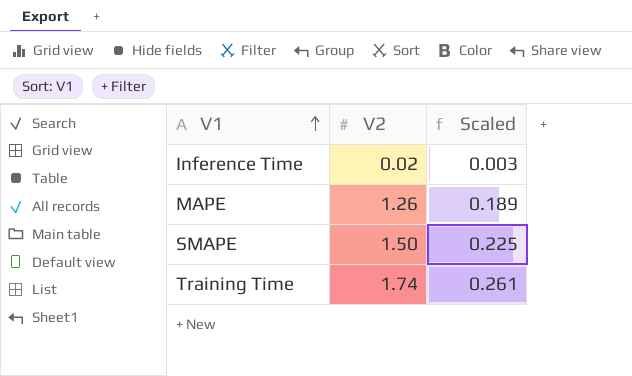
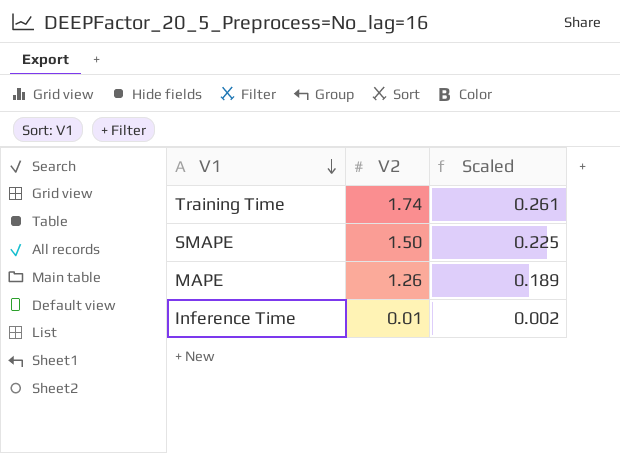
row order: V1 ascending -> V1 descending
Inference Time | V2: 0.02 -> 0.01
Inference Time | Scaled: 0.003 -> 0.002

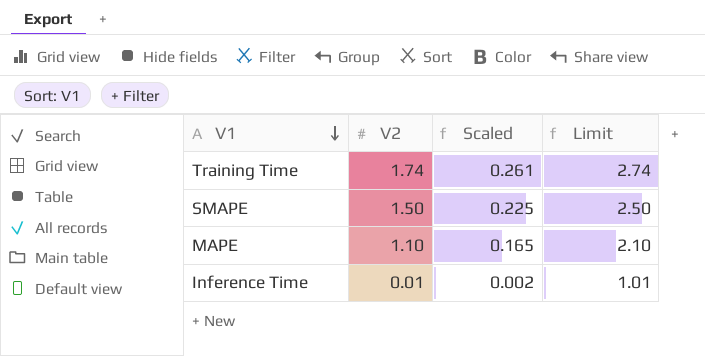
column Limit | formula: none -> [V2] + 1
MAPE | V2: 1.26 -> 1.10
MAPE | Scaled: 0.189 -> 0.165

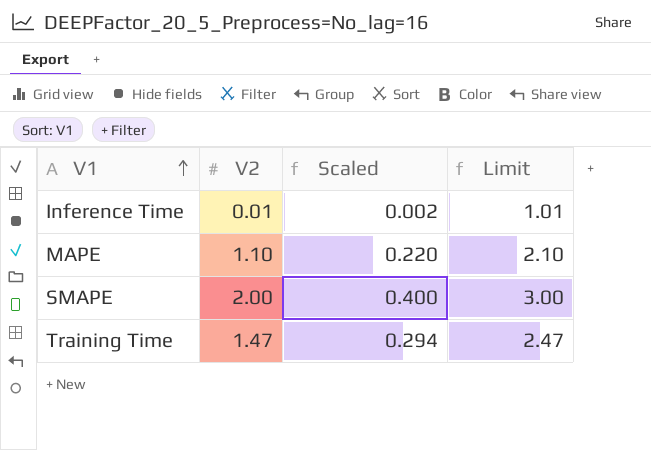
row order: V1 descending -> V1 ascending
column Scaled | formula: [V2] * 0.15 -> [V2] * 0.2
SMAPE | V2: 1.50 -> 2.00
SMAPE | Limit: 2.50 -> 3.00
Training Time | V2: 1.74 -> 1.47
Training Time | Limit: 2.74 -> 2.47

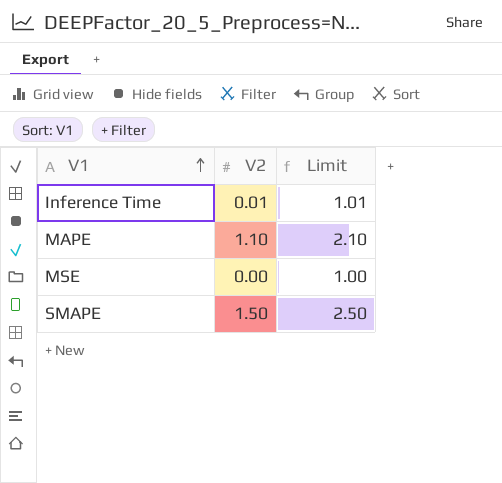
column Scaled | formula: [V2] * 0.2 -> none
row Training Time: 1.47 | 0.294 | 2.47 -> none
row MSE: none -> 0.00 | 1.00
SMAPE | V2: 2.00 -> 1.50
SMAPE | Limit: 3.00 -> 2.50

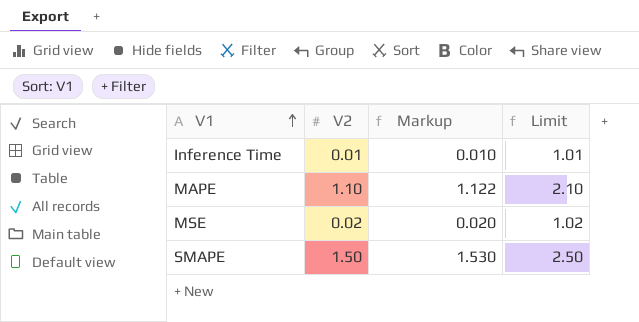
column Markup | formula: none -> [V2] * 1.02
MSE | V2: 0.00 -> 0.02
MSE | Limit: 1.00 -> 1.02

